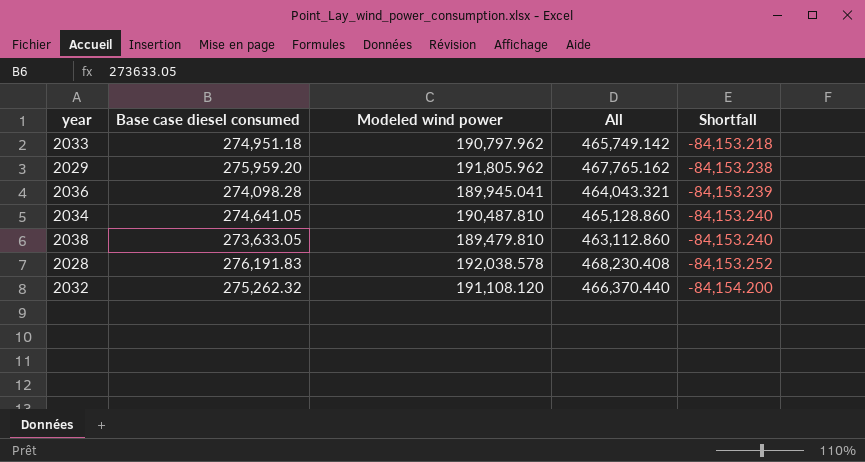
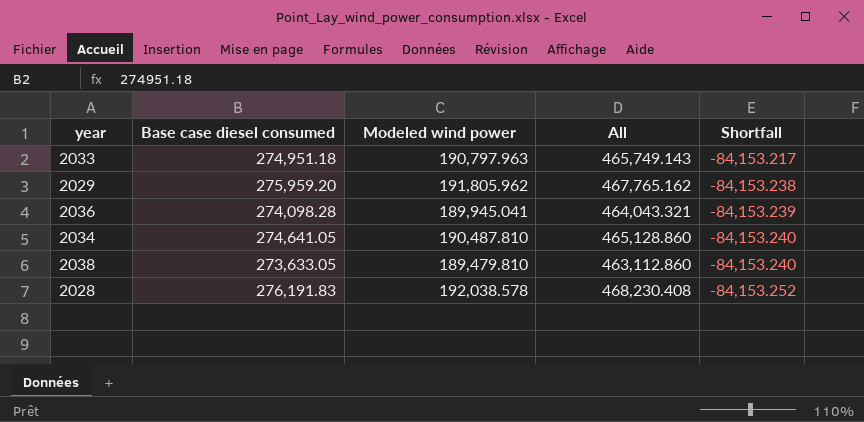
row 2032: 275,262.32 | 191,108.120 | 466,370.440 | -84,154.200 -> none
2033 | Modeled wind power: 190,797.962 -> 190,797.963
2033 | All: 465,749.142 -> 465,749.143
2033 | Shortfall: -84,153.218 -> -84,153.217

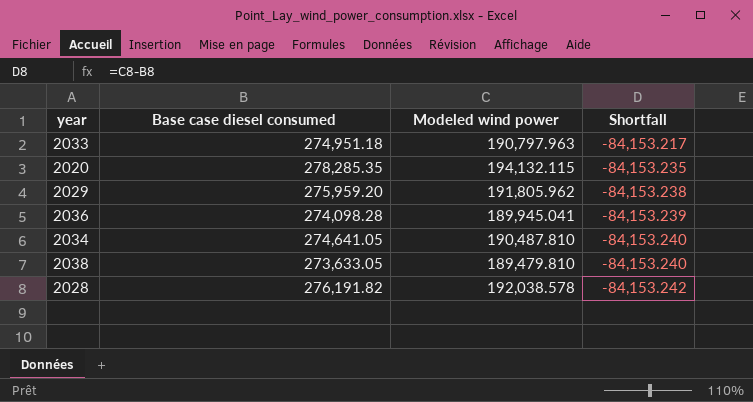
column All | formula: [Base case diesel consumed] + [Modeled wind power] -> none
row 2020: none -> 278,285.35 | 194,132.115 | -84,153.235
2028 | Base case diesel consumed: 276,191.83 -> 276,191.82
2028 | Shortfall: -84,153.252 -> -84,153.242

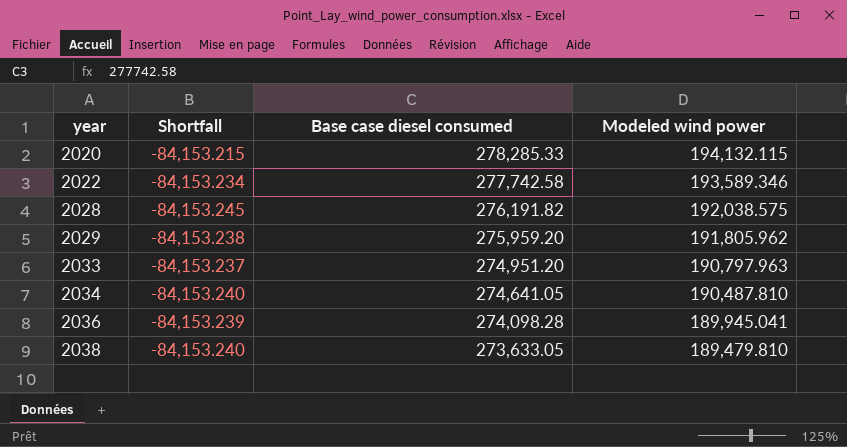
row order: Shortfall descending -> year ascending
column Shortfall | position: 4 -> 2
2020 | Shortfall: -84,153.235 -> -84,153.215
2020 | Base case diesel consumed: 278,285.35 -> 278,285.33
row 2022: none -> -84,153.234 | 277,742.58 | 193,589.346
2028 | Shortfall: -84,153.242 -> -84,153.245
2028 | Modeled wind power: 192,038.578 -> 192,038.575
2033 | Shortfall: -84,153.217 -> -84,153.237
2033 | Base case diesel consumed: 274,951.18 -> 274,951.20

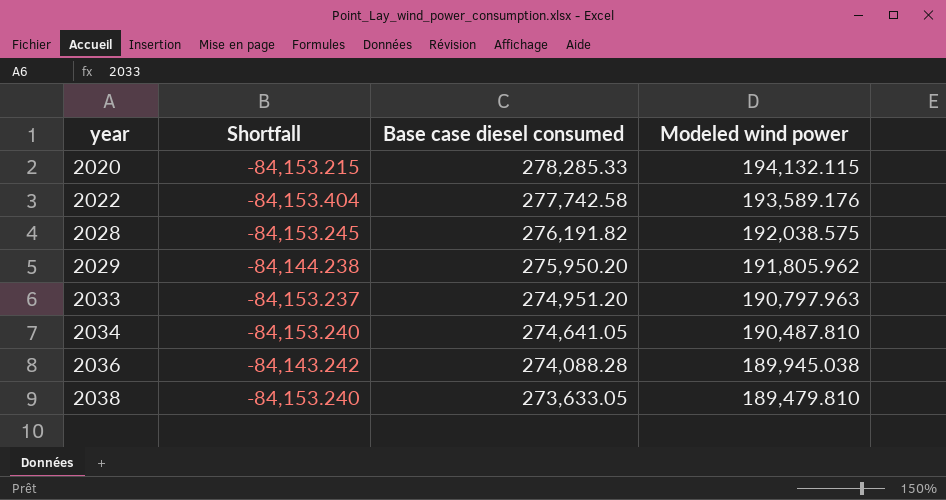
2022 | Shortfall: -84,153.234 -> -84,153.404
2022 | Modeled wind power: 193,589.346 -> 193,589.176
2029 | Shortfall: -84,153.238 -> -84,144.238
2029 | Base case diesel consumed: 275,959.20 -> 275,950.20
2036 | Shortfall: -84,153.239 -> -84,143.242
2036 | Base case diesel consumed: 274,098.28 -> 274,088.28
2036 | Modeled wind power: 189,945.041 -> 189,945.038

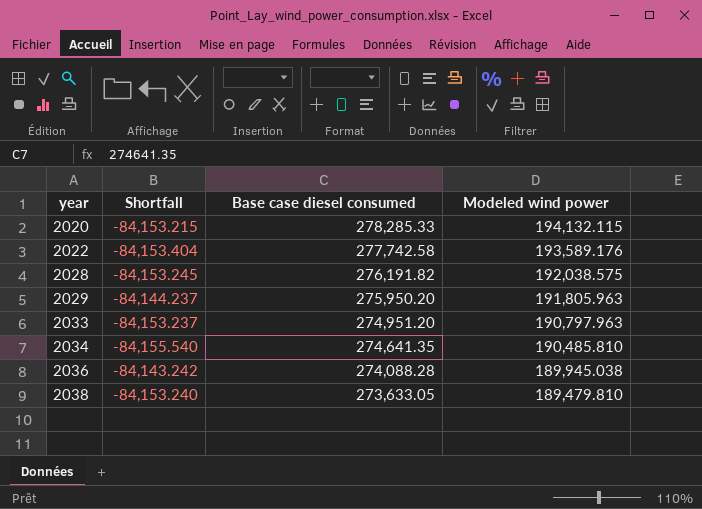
2029 | Shortfall: -84,144.238 -> -84,144.237
2029 | Modeled wind power: 191,805.962 -> 191,805.963
2034 | Shortfall: -84,153.240 -> -84,155.540
2034 | Base case diesel consumed: 274,641.05 -> 274,641.35
2034 | Modeled wind power: 190,487.810 -> 190,485.810

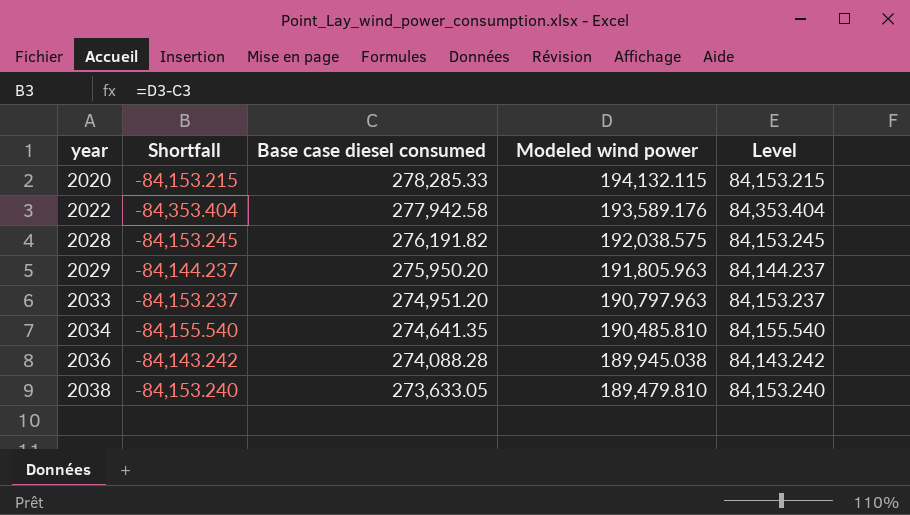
column Level | formula: none -> [Base case diesel consumed] - [Modeled wind power]
2022 | Shortfall: -84,153.404 -> -84,353.404
2022 | Base case diesel consumed: 277,742.58 -> 277,942.58

